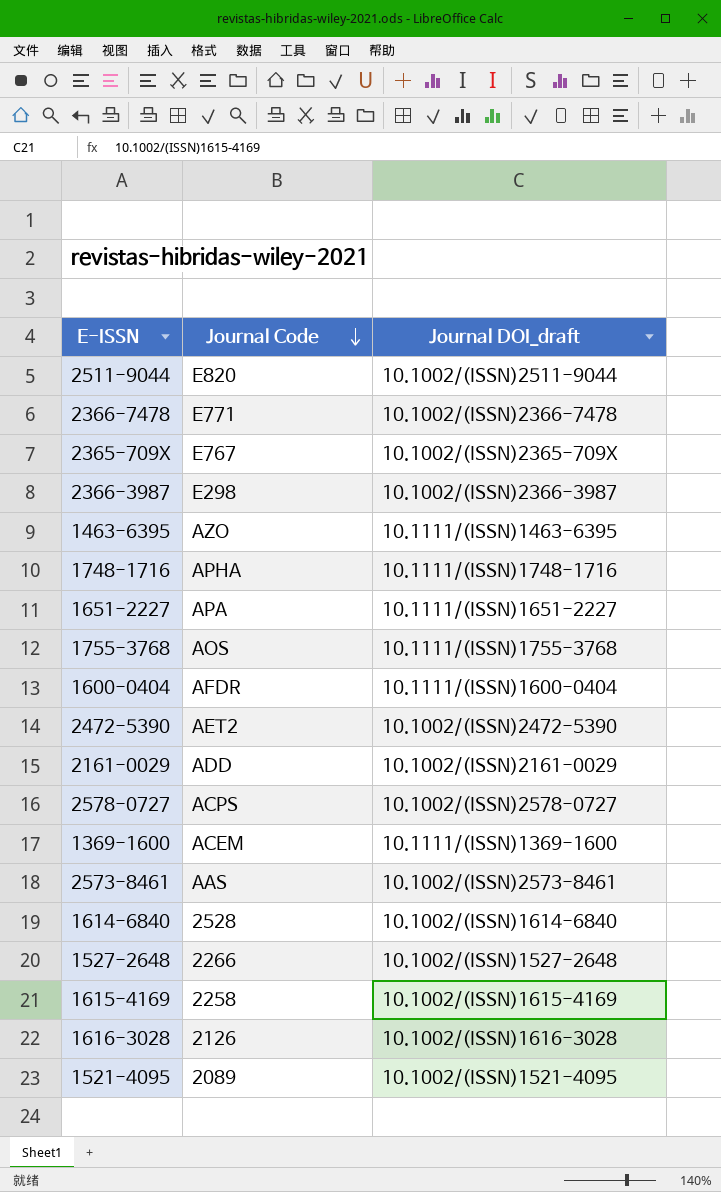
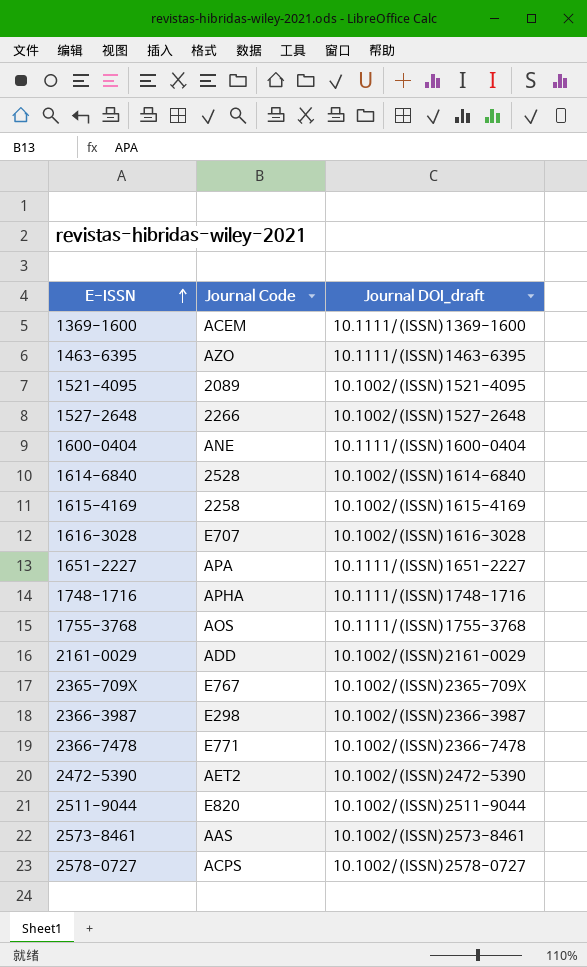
row order: Journal Code descending -> E-ISSN ascending
1600-0404 | Journal Code: AFDR -> ANE
1616-3028 | Journal Code: 2126 -> E707

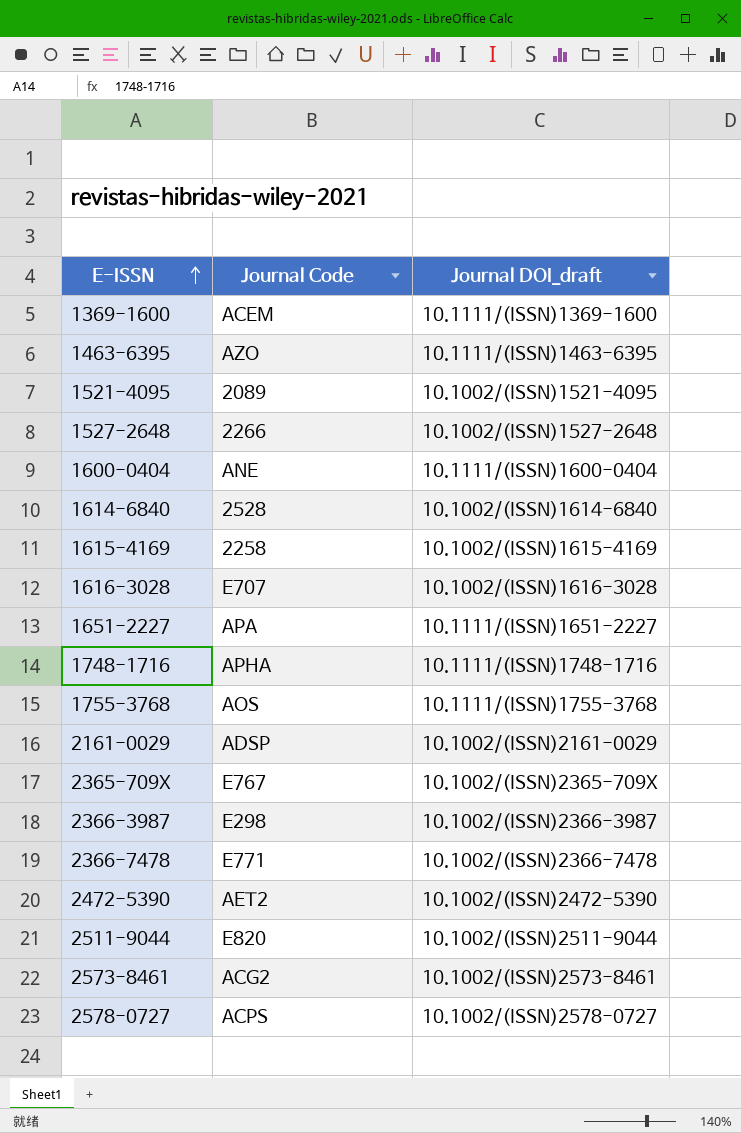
2161-0029 | Journal Code: ADD -> ADSP
2573-8461 | Journal Code: AAS -> ACG2

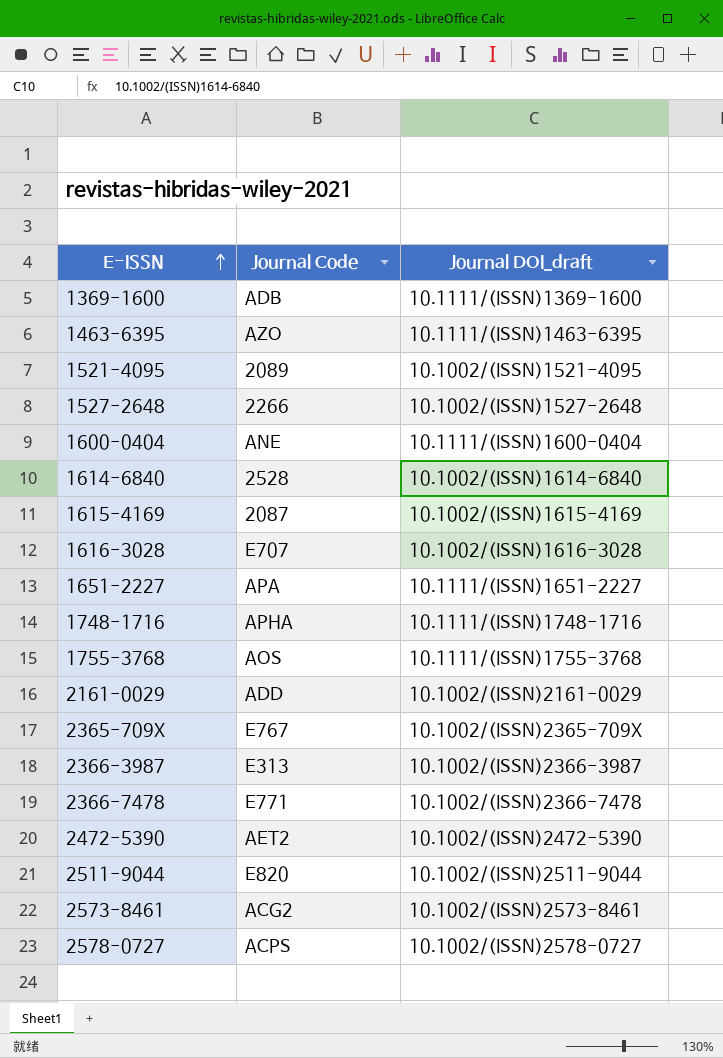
1369-1600 | Journal Code: ACEM -> ADB
1615-4169 | Journal Code: 2258 -> 2087
2161-0029 | Journal Code: ADSP -> ADD
2366-3987 | Journal Code: E298 -> E313

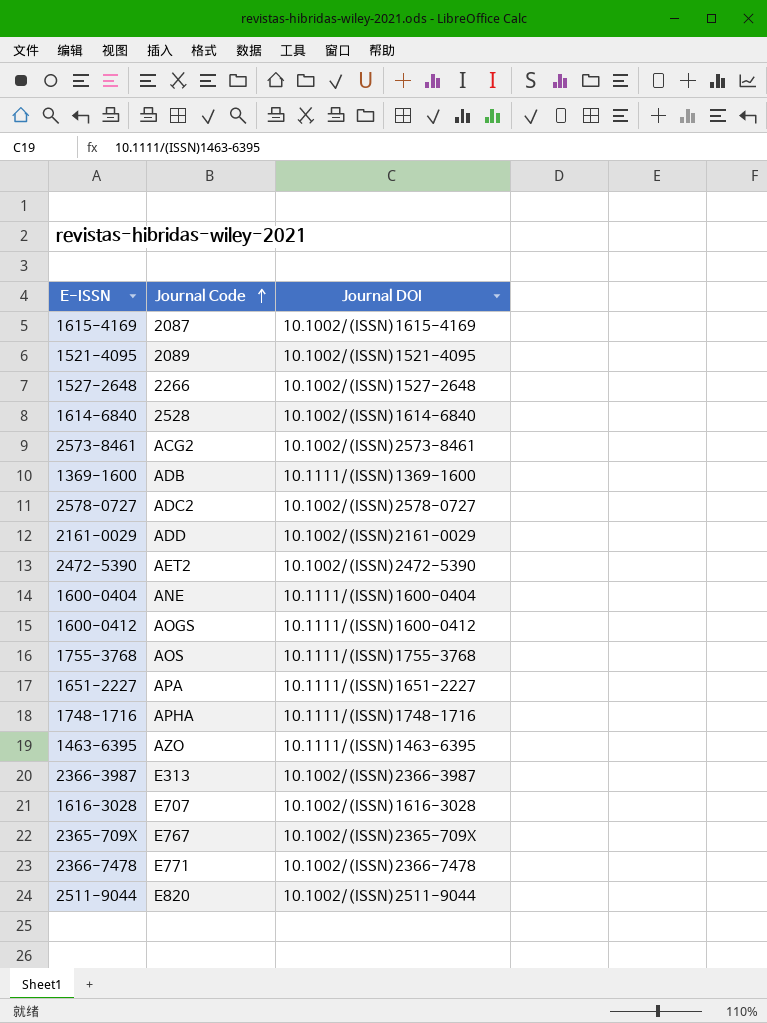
row order: E-ISSN ascending -> Journal Code ascending
column name: Journal DOI_draft -> Journal DOI
2578-0727 | Journal Code: ACPS -> ADC2
row 1600-0412: none -> AOGS | 10.1111/(ISSN)1600-0412

